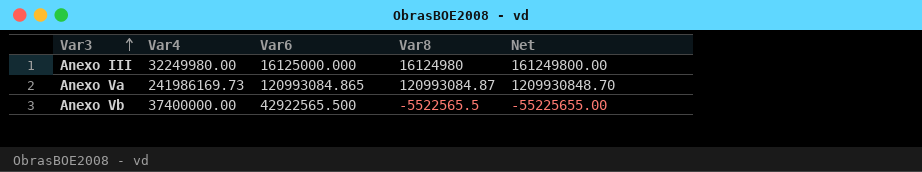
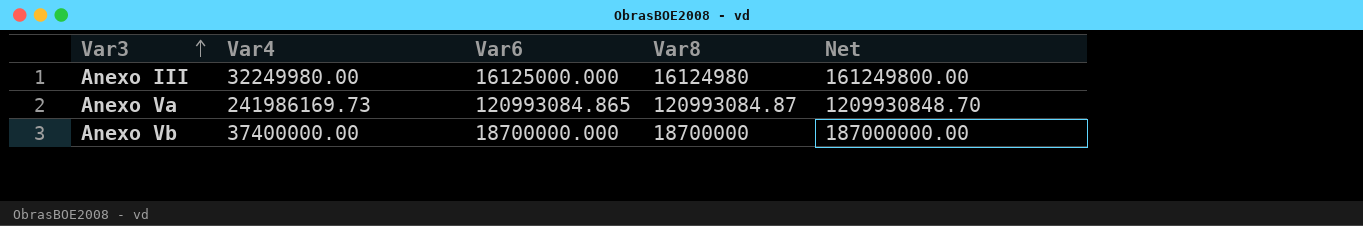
Anexo Vb | Var6: 42922565.500 -> 18700000.000
Anexo Vb | Var8: -5522565.5 -> 18700000
Anexo Vb | Net: -55225655.00 -> 187000000.00

